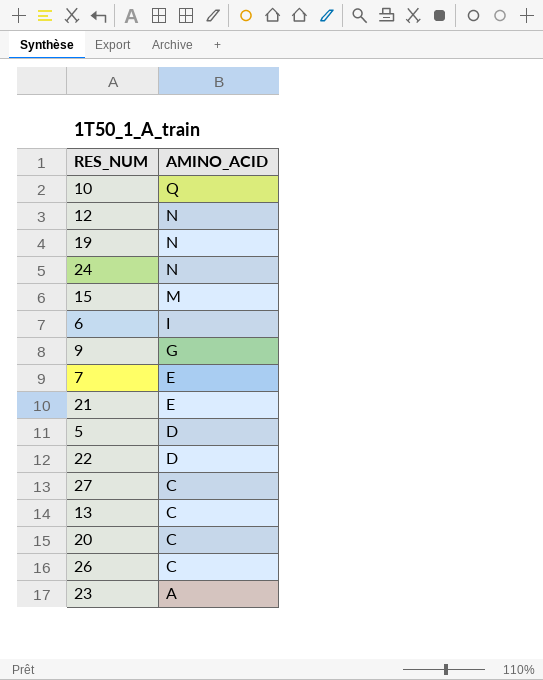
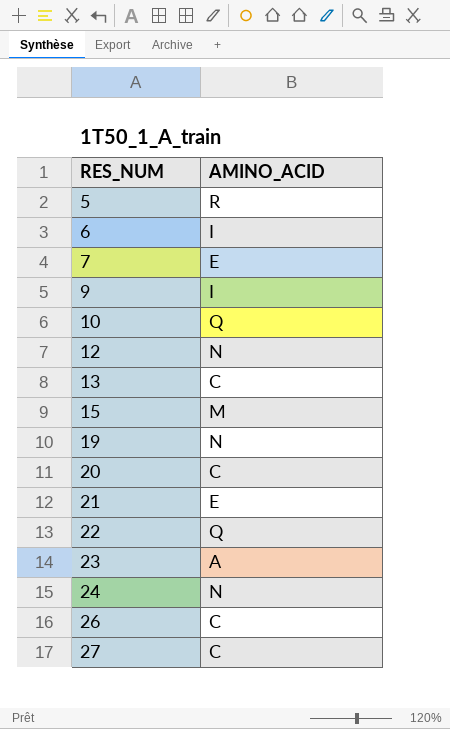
row order: AMINO_ACID descending -> RES_NUM ascending
5 | AMINO_ACID: D -> R
9 | AMINO_ACID: G -> I
22 | AMINO_ACID: D -> Q

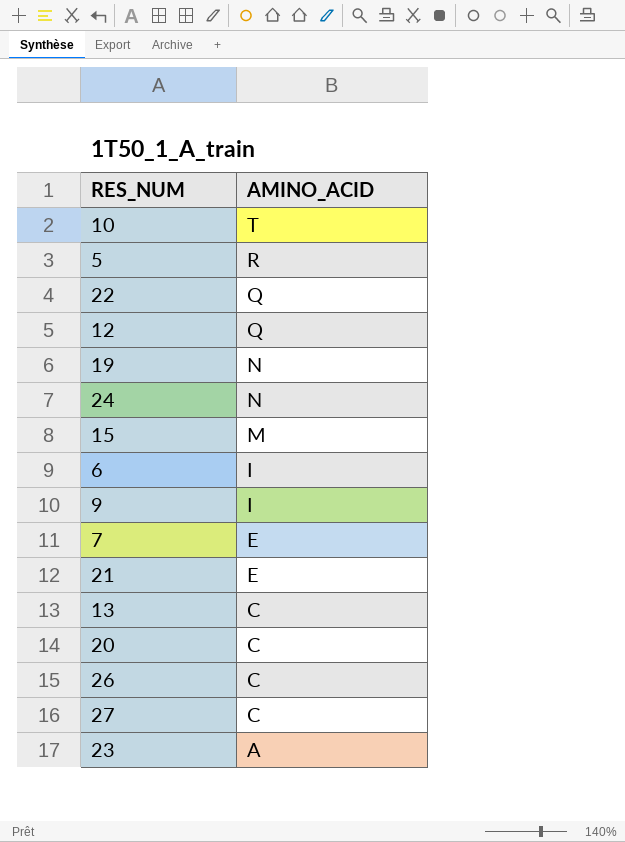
row order: RES_NUM ascending -> AMINO_ACID descending
10 | AMINO_ACID: Q -> T
12 | AMINO_ACID: N -> Q

